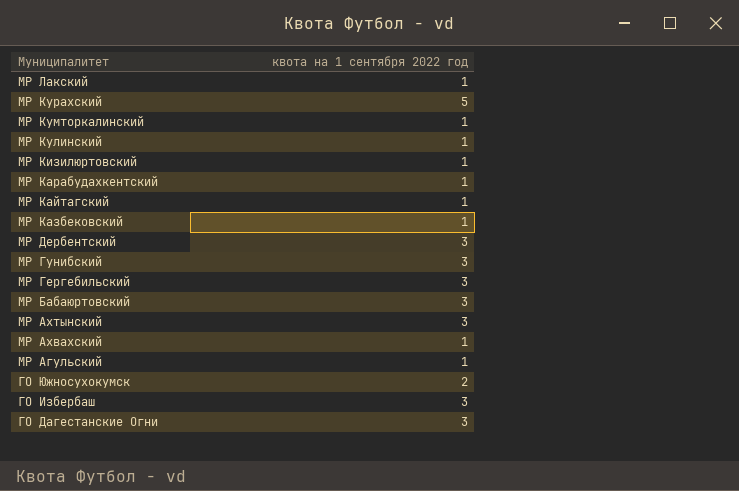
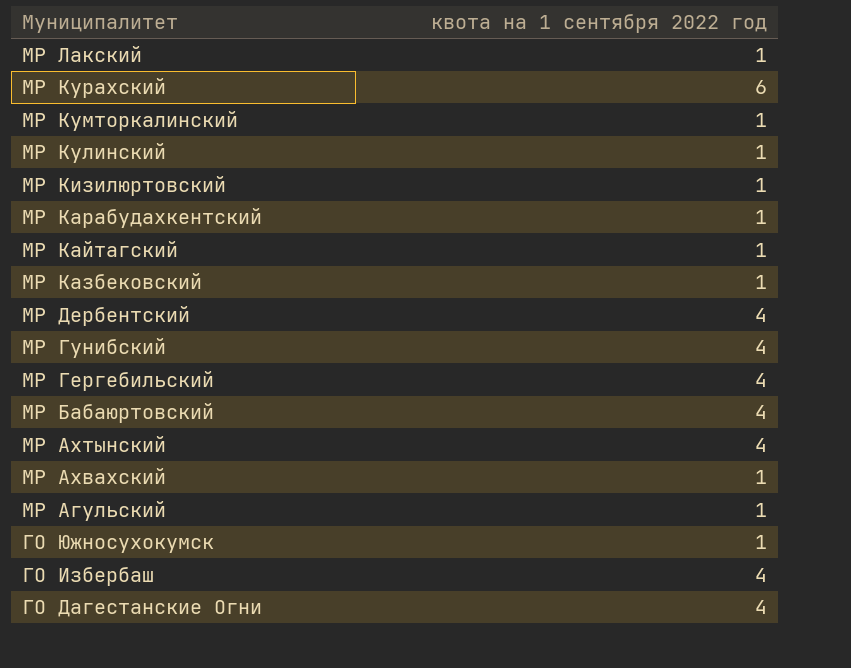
МР Курахский | квота на 1 сентября 2022 год: 5 -> 6
МР Дербентский | квота на 1 сентября 2022 год: 3 -> 4
МР Гунибский | квота на 1 сентября 2022 год: 3 -> 4
МР Гергебильский | квота на 1 сентября 2022 год: 3 -> 4
МР Бабаюртовский | квота на 1 сентября 2022 год: 3 -> 4
МР Ахтынский | квота на 1 сентября 2022 год: 3 -> 4
ГО Южносухокумск | квота на 1 сентября 2022 год: 2 -> 1
ГО Избербаш | квота на 1 сентября 2022 год: 3 -> 4
ГО Дагестанские Огни | квота на 1 сентября 2022 год: 3 -> 4

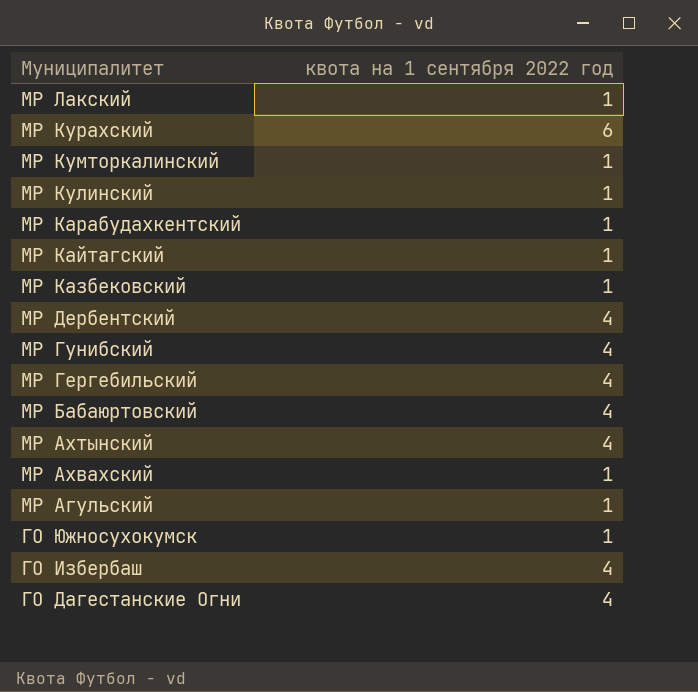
row МР Кизилюртовский: 1 -> none

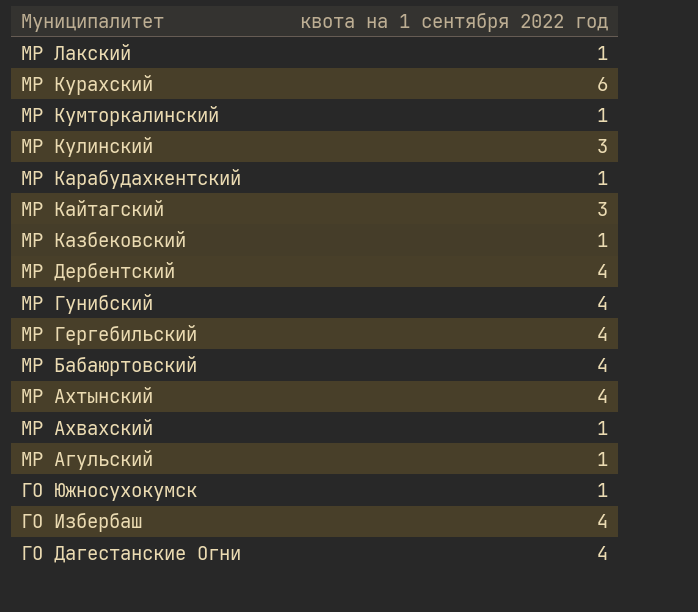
МР Кулинский | квота на 1 сентября 2022 год: 1 -> 3
МР Кайтагский | квота на 1 сентября 2022 год: 1 -> 3

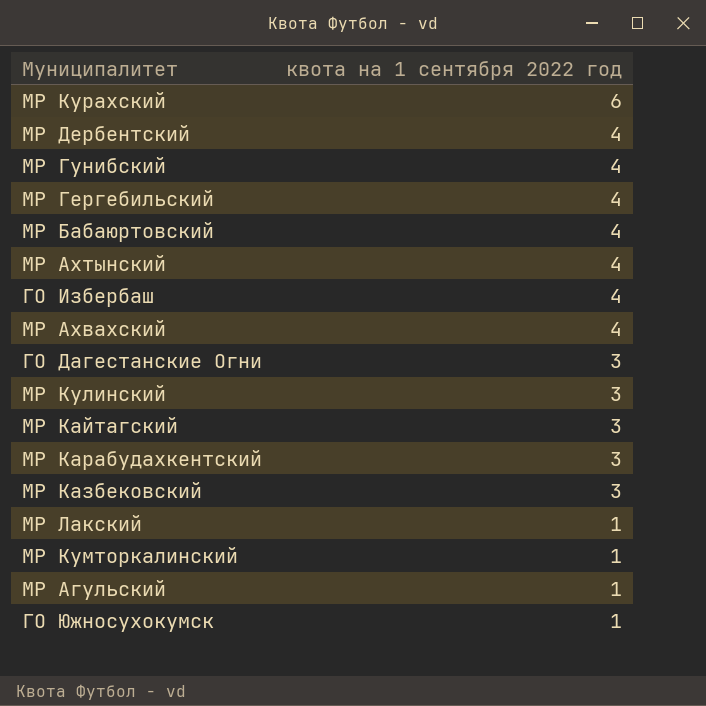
row order: Муниципалитет descending -> квота на 1 сентября 2022 год descending
МР Ахвахский | квота на 1 сентября 2022 год: 1 -> 4
ГО Дагестанские Огни | квота на 1 сентября 2022 год: 4 -> 3
МР Карабудахкентский | квота на 1 сентября 2022 год: 1 -> 3
МР Казбековский | квота на 1 сентября 2022 год: 1 -> 3

